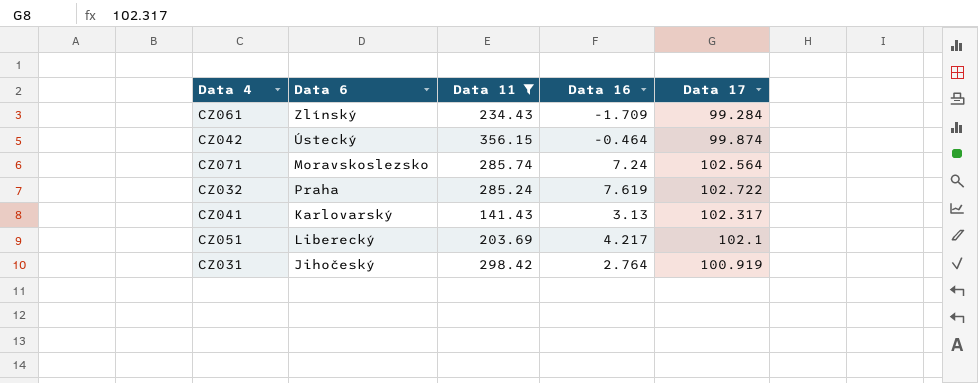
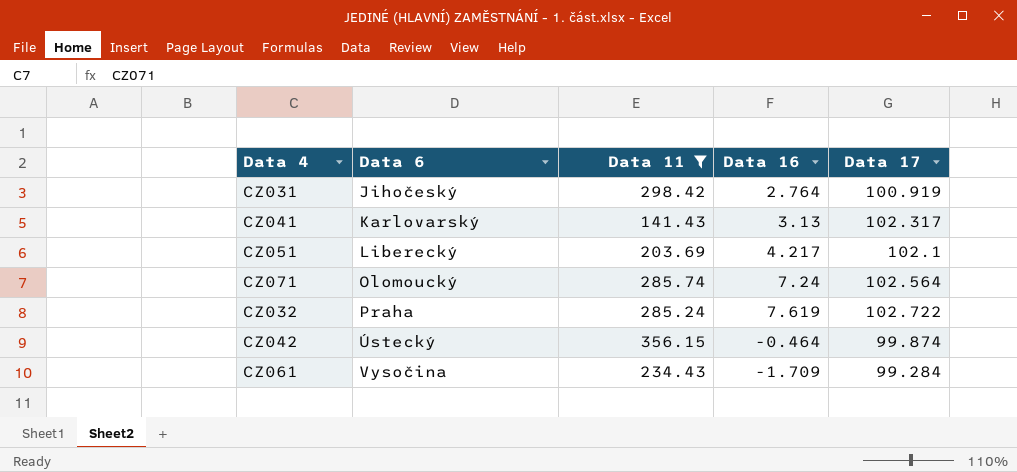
row order: none -> Data 6 ascending
CZ071 | Data 6: Moravskoslezsko -> Olomoucký
CZ061 | Data 6: Zlínský -> Vysočina

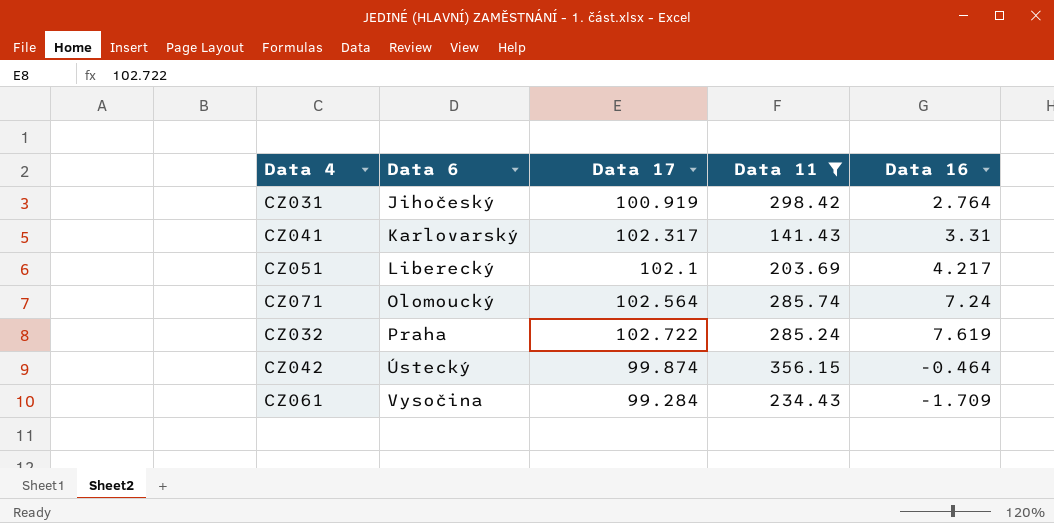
column Data 17 | position: 5 -> 3
CZ041 | Data 16: 3.13 -> 3.31

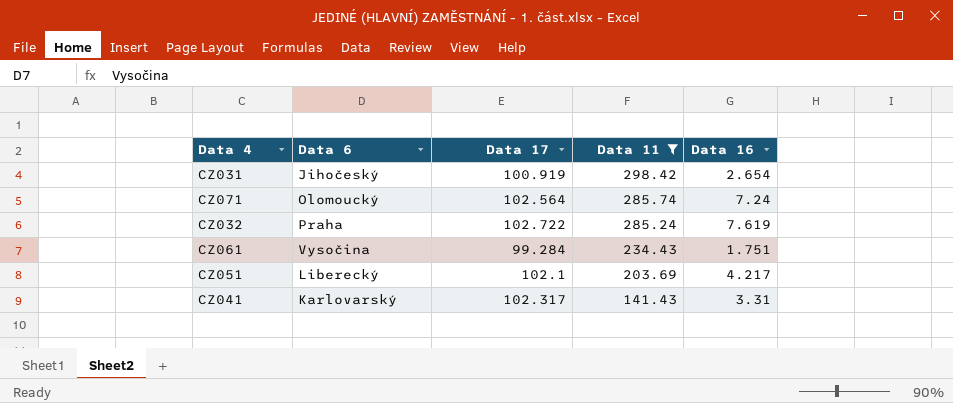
row order: Data 6 ascending -> Data 11 descending
row CZ042: Ústecký | 99.874 | 356.15 | -0.464 -> none
CZ031 | Data 16: 2.764 -> 2.654
CZ061 | Data 16: -1.709 -> 1.751

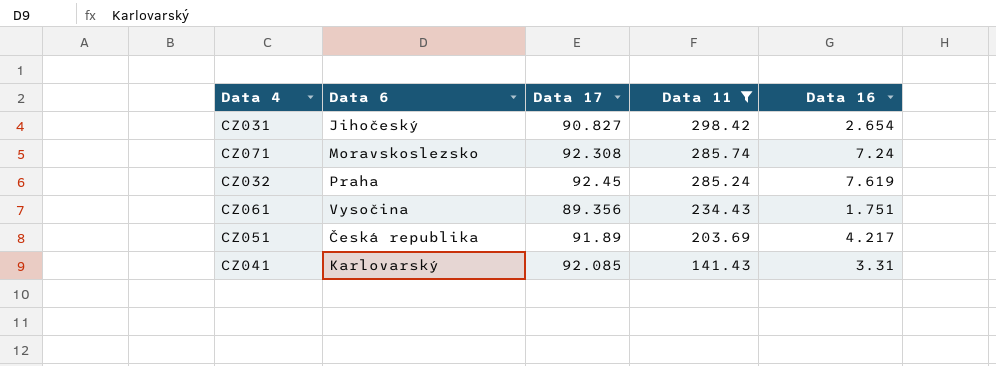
CZ031 | Data 17: 100.919 -> 90.827
CZ071 | Data 6: Olomoucký -> Moravskoslezsko
CZ071 | Data 17: 102.564 -> 92.308
CZ032 | Data 17: 102.722 -> 92.45
CZ061 | Data 17: 99.284 -> 89.356
CZ051 | Data 6: Liberecký -> Česká republika
CZ051 | Data 17: 102.1 -> 91.89
CZ041 | Data 17: 102.317 -> 92.085

